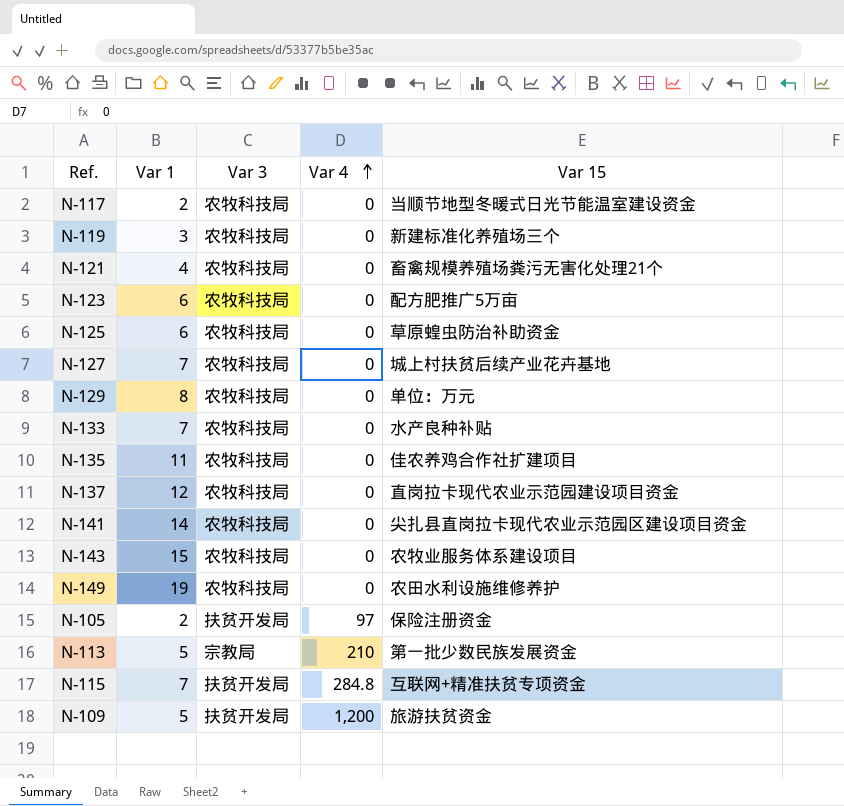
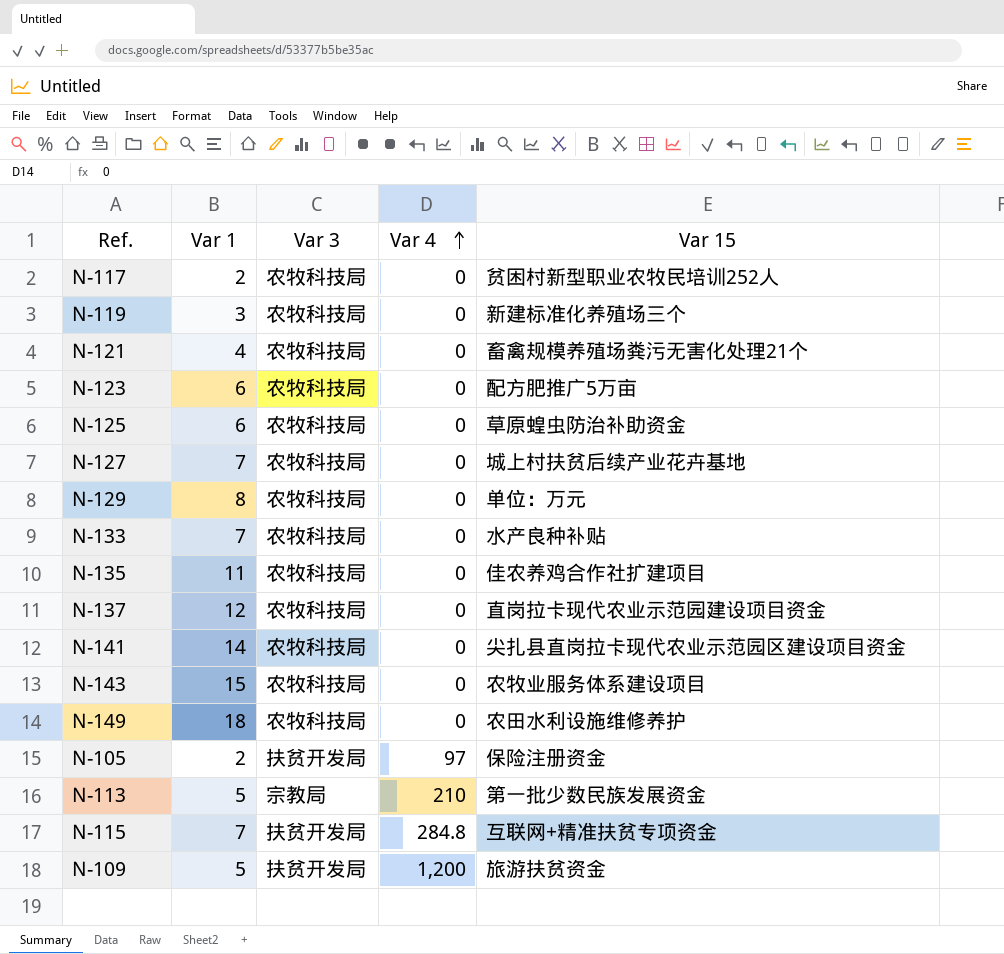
N-117 | Var 15: 当顺节地型冬暖式日光节能温室建设资金 -> 贫困村新型职业农牧民培训252人
N-149 | Var 1: 19 -> 18

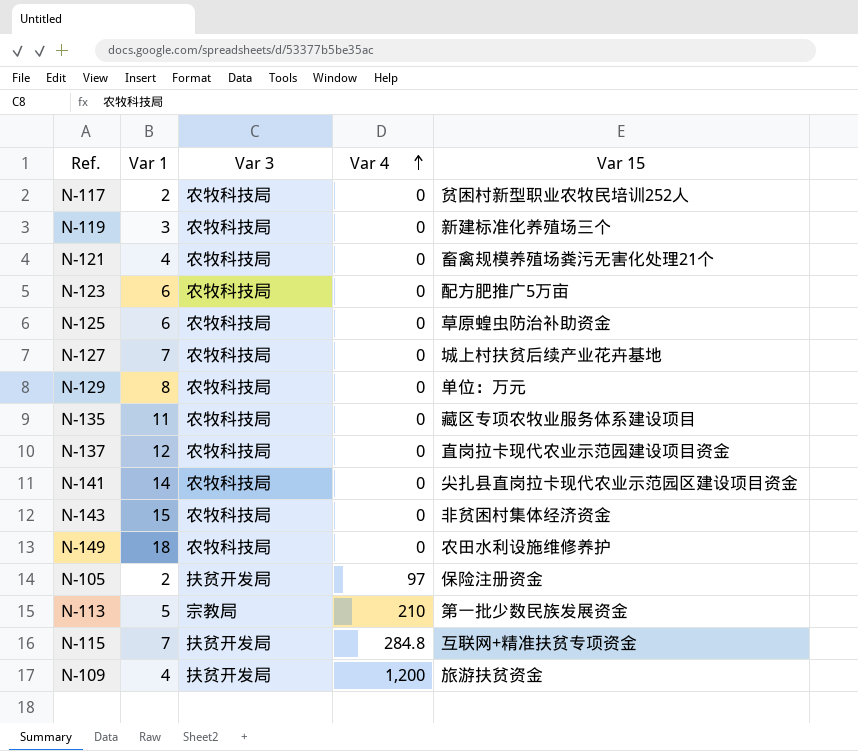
row N-133: 7 | 农牧科技局 | 0 | 水产良种补贴 -> none
N-135 | Var 15: 佳农养鸡合作社扩建项目 -> 藏区专项农牧业服务体系建设项目
N-143 | Var 15: 农牧业服务体系建设项目 -> 非贫困村集体经济资金
N-109 | Var 1: 5 -> 4

